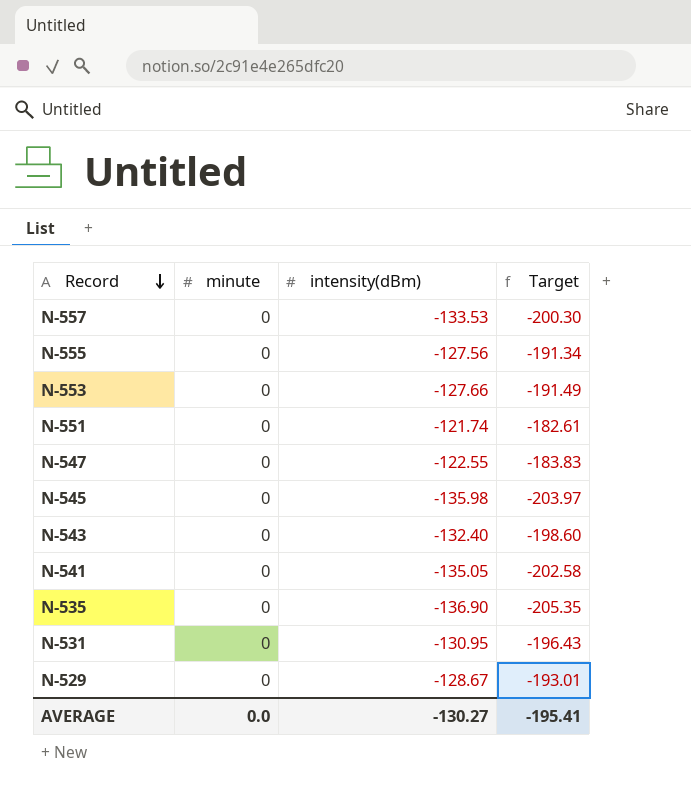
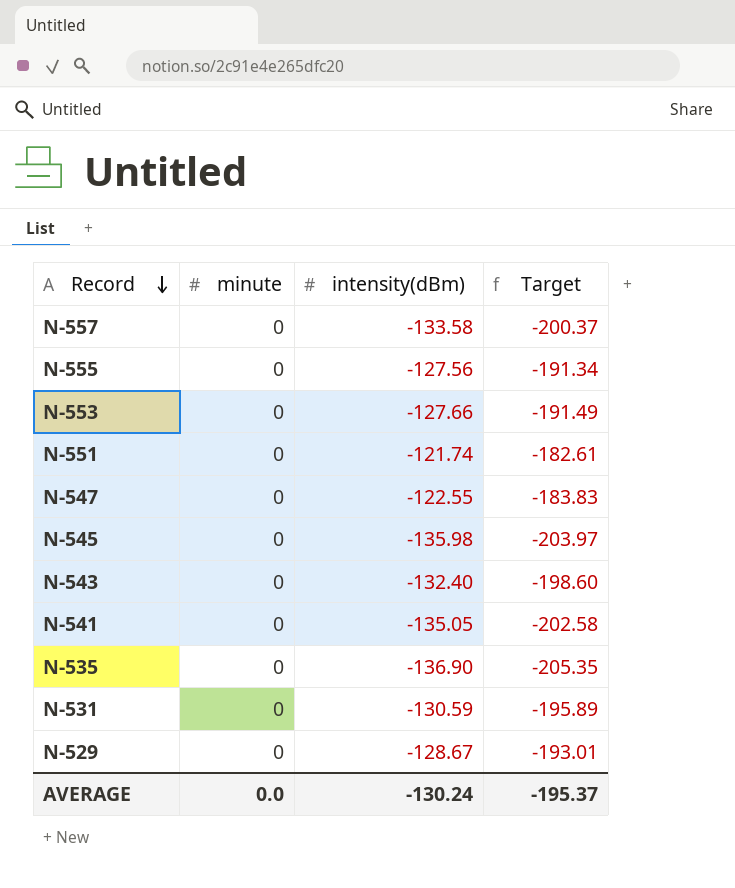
N-557 | intensity(dBm): -133.53 -> -133.58
N-557 | Target: -200.30 -> -200.37
N-531 | intensity(dBm): -130.95 -> -130.59
N-531 | Target: -196.43 -> -195.89
AVERAGE | intensity(dBm): -130.27 -> -130.24
AVERAGE | Target: -195.41 -> -195.37

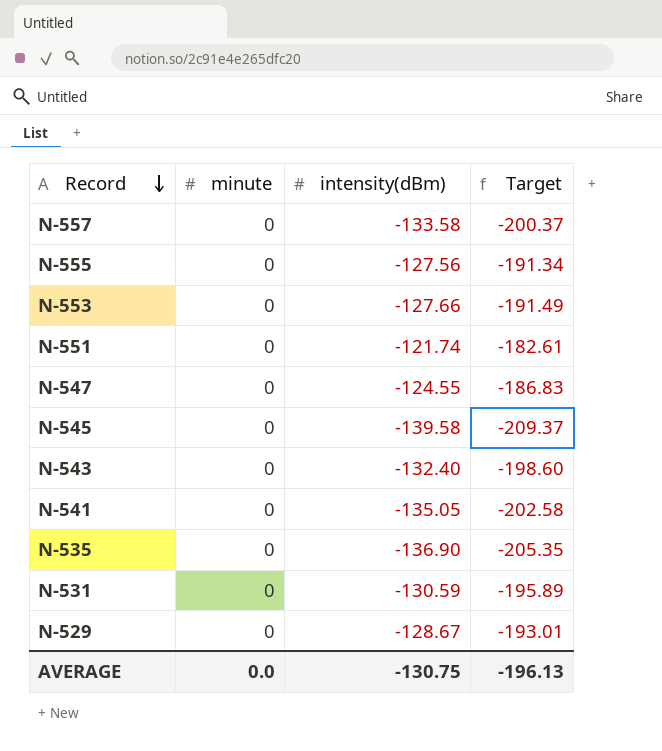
N-547 | intensity(dBm): -122.55 -> -124.55
N-547 | Target: -183.83 -> -186.83
N-545 | intensity(dBm): -135.98 -> -139.58
N-545 | Target: -203.97 -> -209.37
AVERAGE | intensity(dBm): -130.24 -> -130.75
AVERAGE | Target: -195.37 -> -196.13

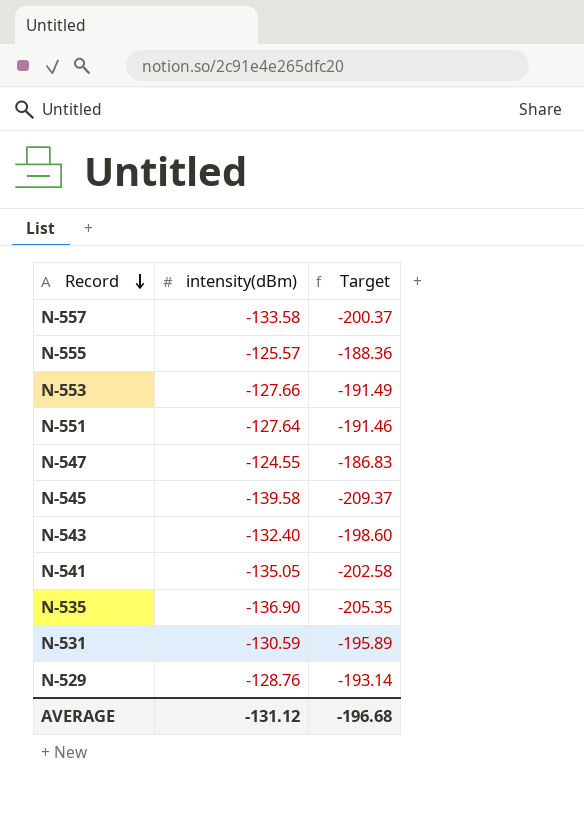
column minute | position: 2 -> none
N-555 | intensity(dBm): -127.56 -> -125.57
N-555 | Target: -191.34 -> -188.36
N-551 | intensity(dBm): -121.74 -> -127.64
N-551 | Target: -182.61 -> -191.46
N-529 | intensity(dBm): -128.67 -> -128.76
N-529 | Target: -193.01 -> -193.14
AVERAGE | intensity(dBm): -130.75 -> -131.12
AVERAGE | Target: -196.13 -> -196.68

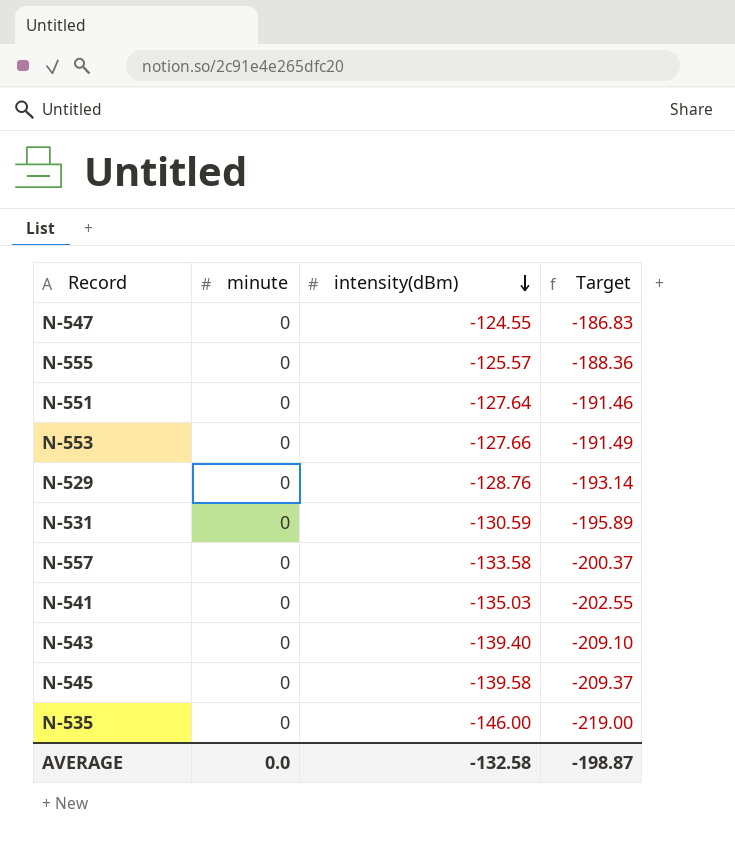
row order: Record descending -> intensity(dBm) descending
column minute | position: none -> 2
N-541 | intensity(dBm): -135.05 -> -135.03
N-541 | Target: -202.58 -> -202.55
N-543 | intensity(dBm): -132.40 -> -139.40
N-543 | Target: -198.60 -> -209.10
N-535 | intensity(dBm): -136.90 -> -146.00
N-535 | Target: -205.35 -> -219.00
AVERAGE | intensity(dBm): -131.12 -> -132.58
AVERAGE | Target: -196.68 -> -198.87

